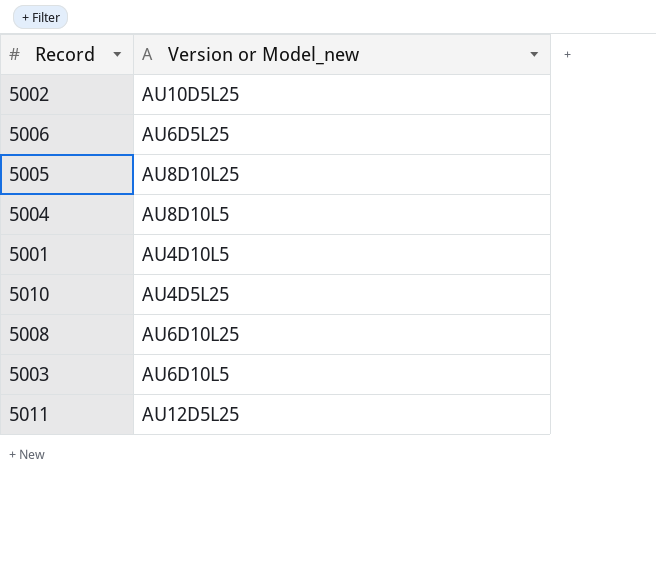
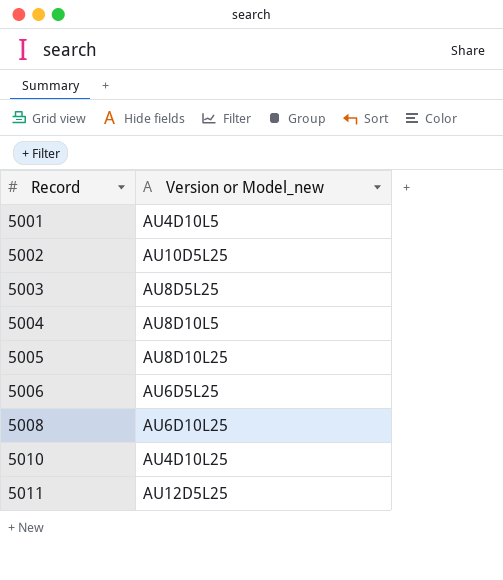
row order: none -> Record ascending
5003 | Version or Model_new: AU6D10L5 -> AU8D5L25
5010 | Version or Model_new: AU4D5L25 -> AU4D10L25

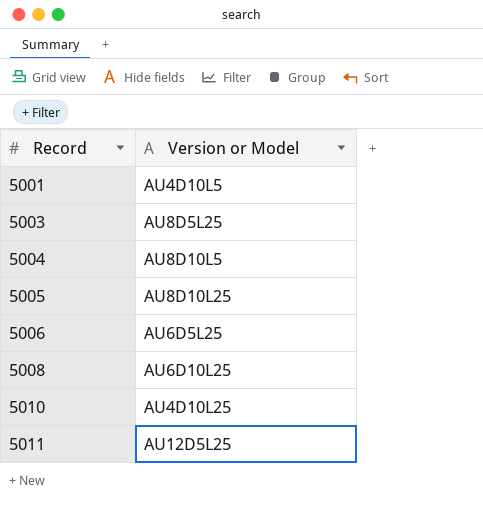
column name: Version or Model_new -> Version or Model
row 5002: AU10D5L25 -> none

